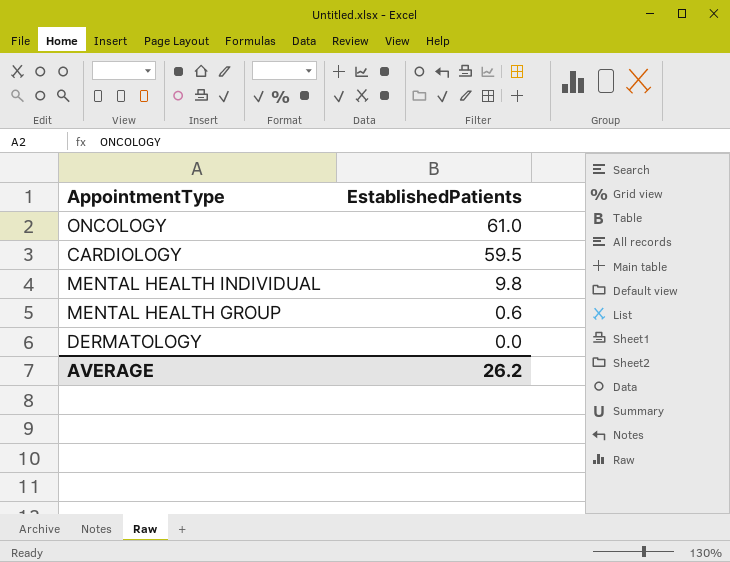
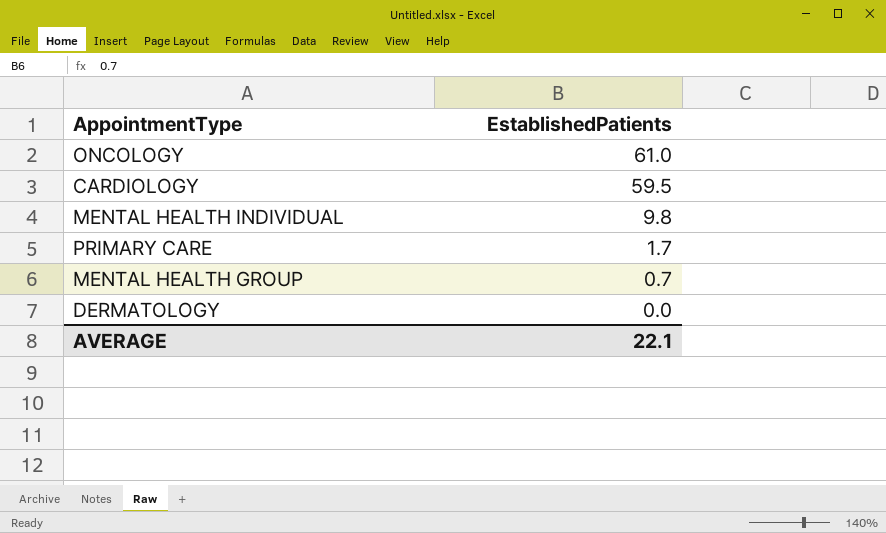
row PRIMARY CARE: none -> 1.7
MENTAL HEALTH GROUP | EstablishedPatients: 0.6 -> 0.7
AVERAGE | EstablishedPatients: 26.2 -> 22.1

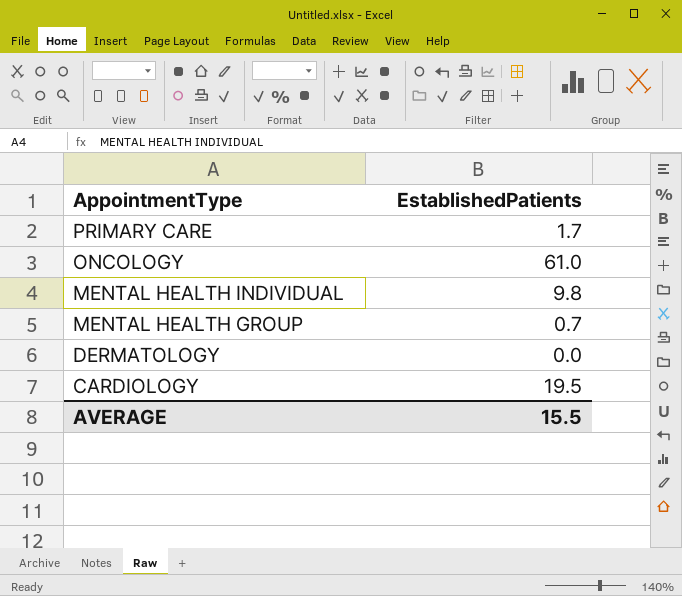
row order: EstablishedPatients descending -> AppointmentType descending
CARDIOLOGY | EstablishedPatients: 59.5 -> 19.5
AVERAGE | EstablishedPatients: 22.1 -> 15.5

